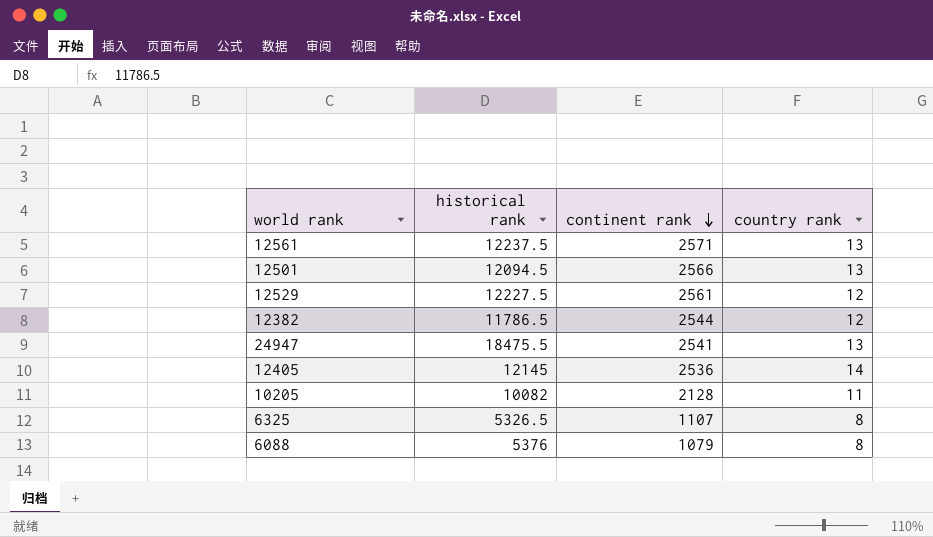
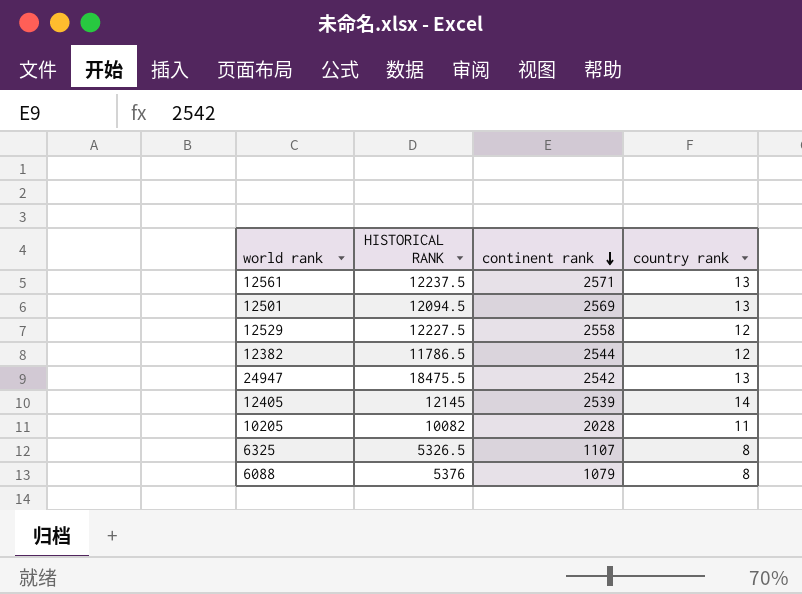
column name: historical rank -> HISTORICAL RANK
12501 | continent rank: 2566 -> 2569
12529 | continent rank: 2561 -> 2558
24947 | continent rank: 2541 -> 2542
12405 | continent rank: 2536 -> 2539
10205 | continent rank: 2128 -> 2028

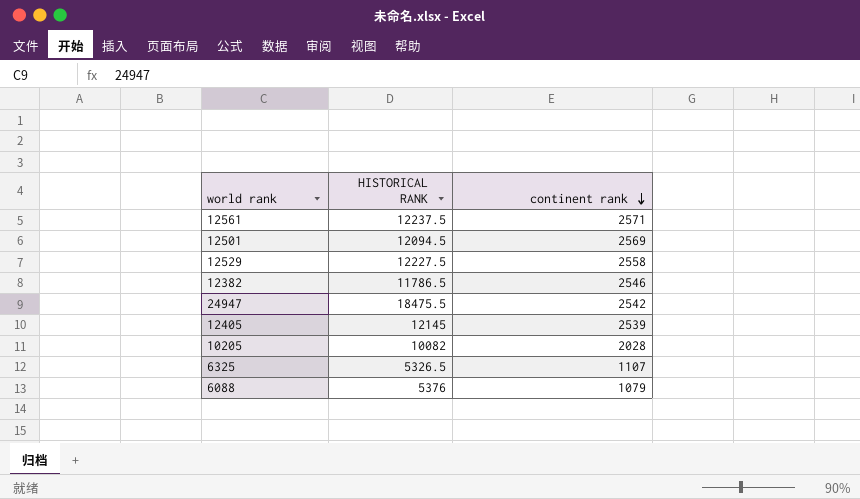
column country rank | position: 4 -> none
12382 | continent rank: 2544 -> 2546

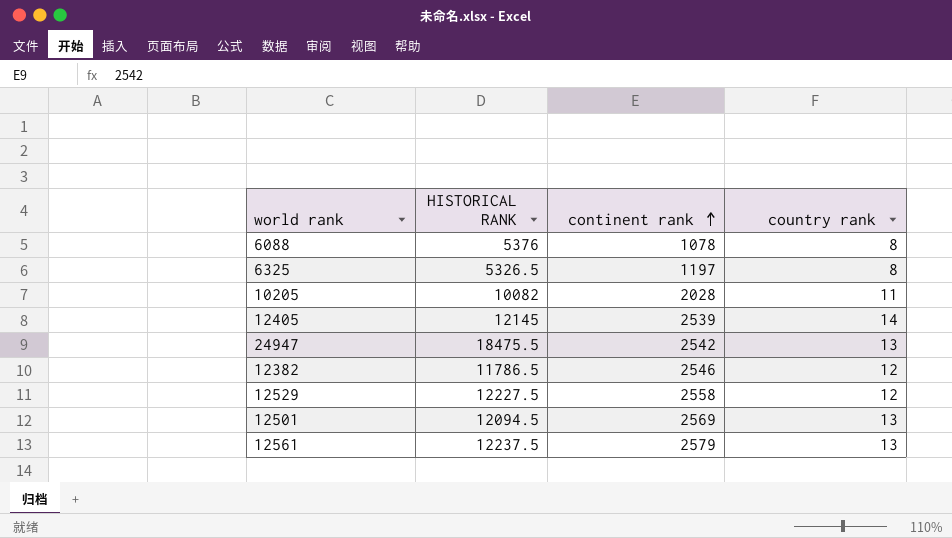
row order: continent rank descending -> continent rank ascending
column country rank | position: none -> 4
6088 | continent rank: 1079 -> 1078
6325 | continent rank: 1107 -> 1197
12561 | continent rank: 2571 -> 2579

